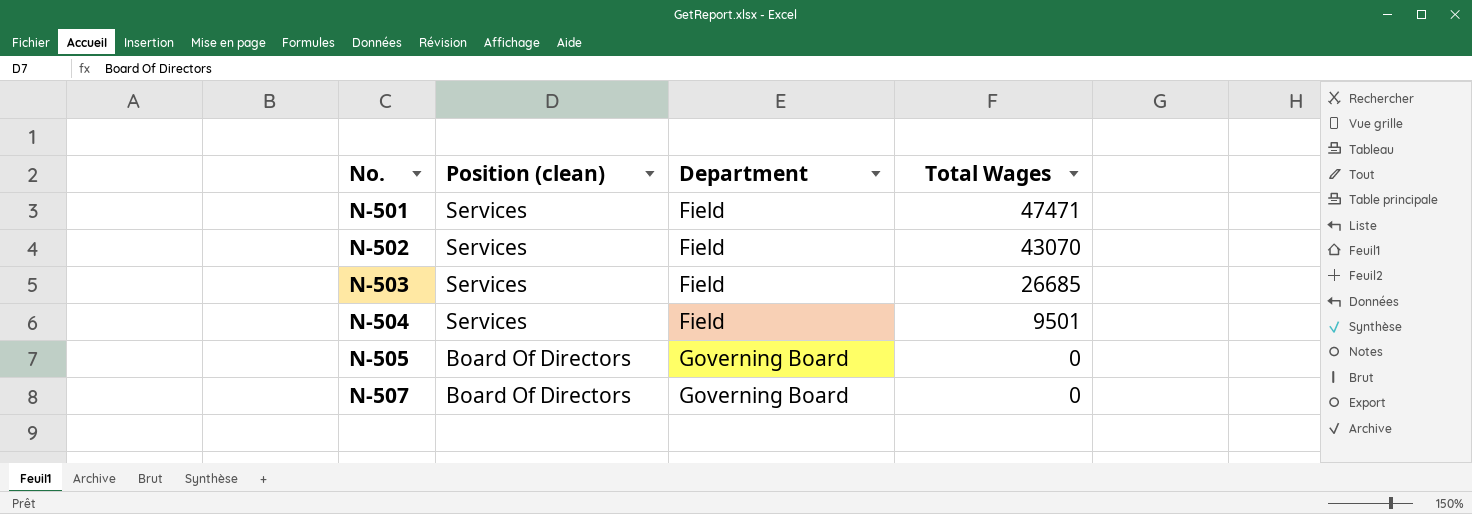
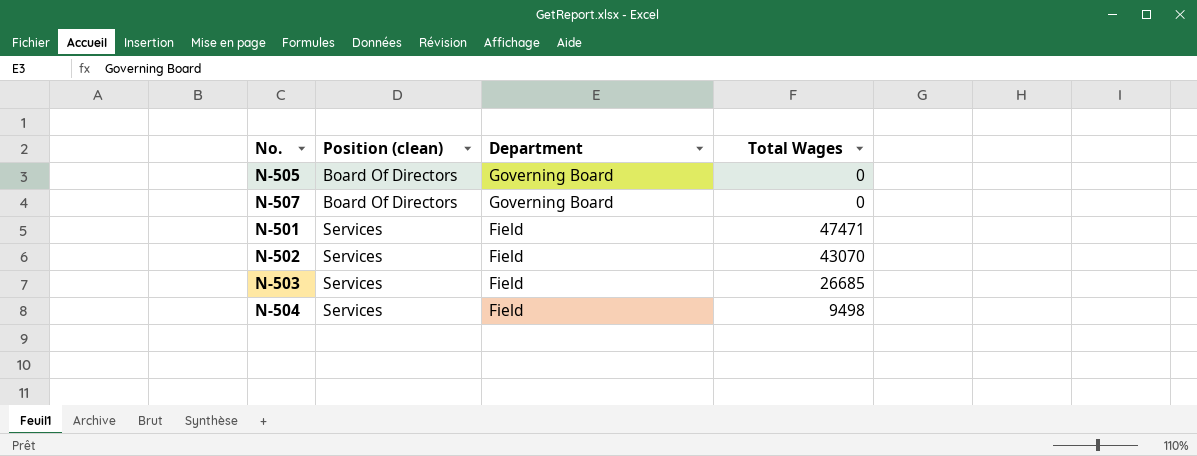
row order: No. ascending -> Position (clean) ascending
N-504 | Total Wages: 9501 -> 9498

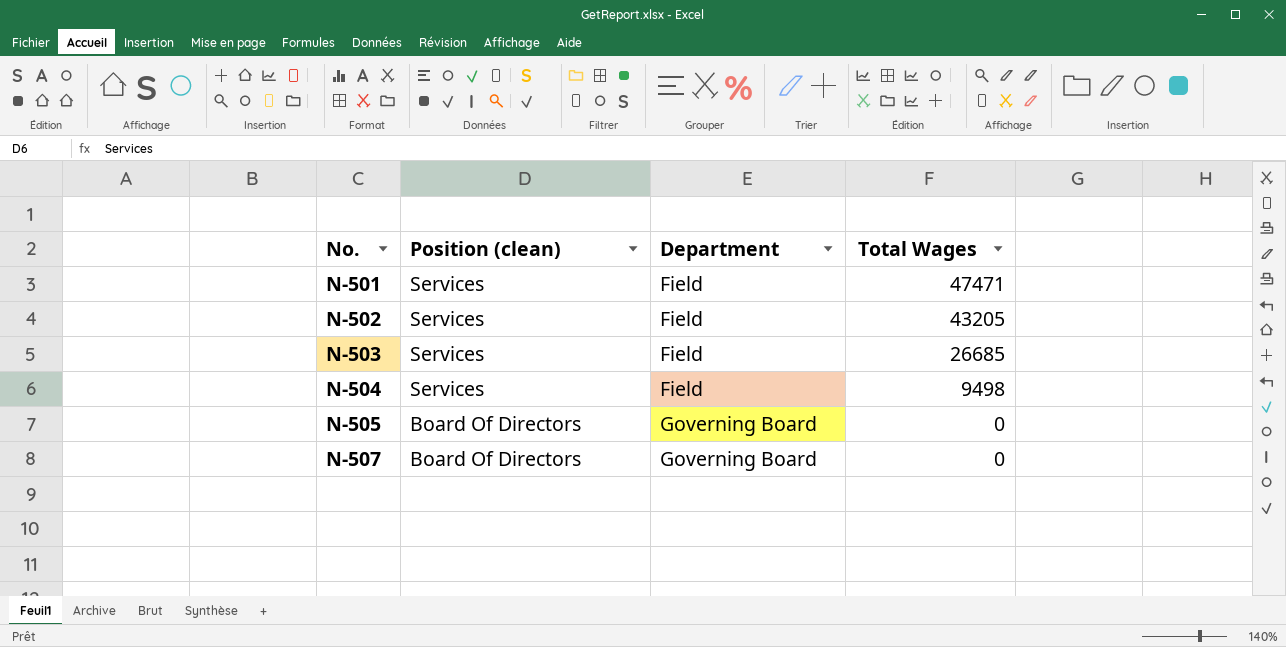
row order: Position (clean) ascending -> No. ascending
N-502 | Total Wages: 43070 -> 43205

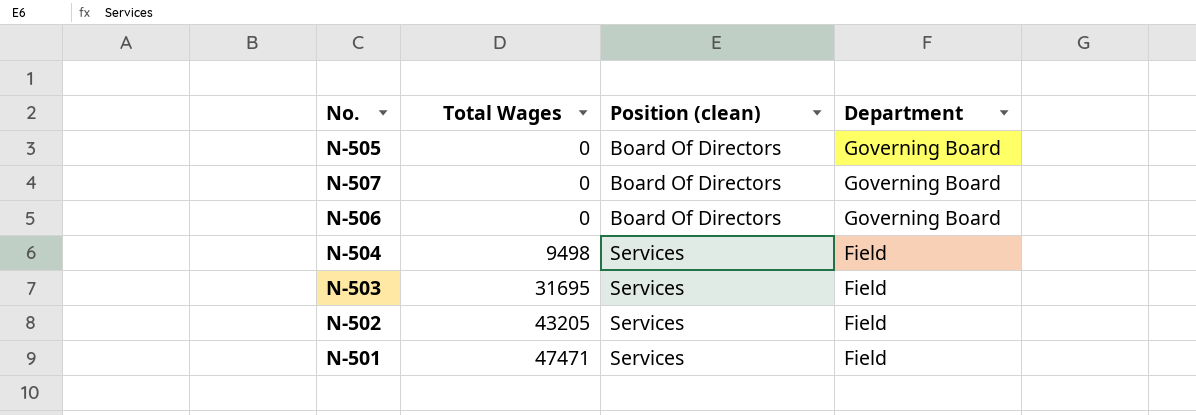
row order: No. ascending -> Total Wages ascending
column Total Wages | position: 4 -> 2
row N-506: none -> 0 | Board Of Directors | Governing Board
N-503 | Total Wages: 26685 -> 31695

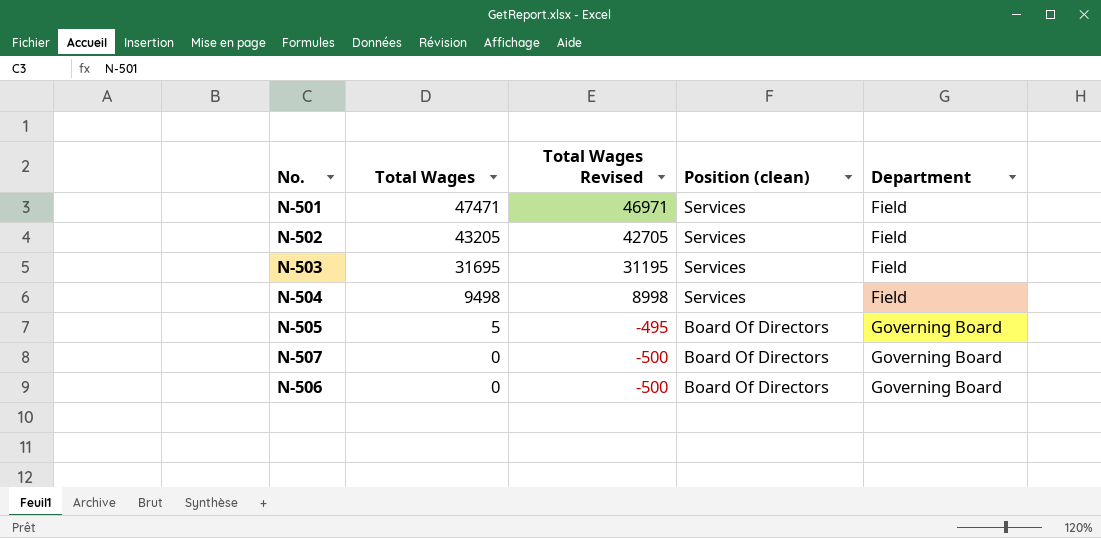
row order: Total Wages ascending -> Total Wages descending
column Total Wages Revised | formula: none -> [Total Wages] - 500
N-505 | Total Wages: 0 -> 5

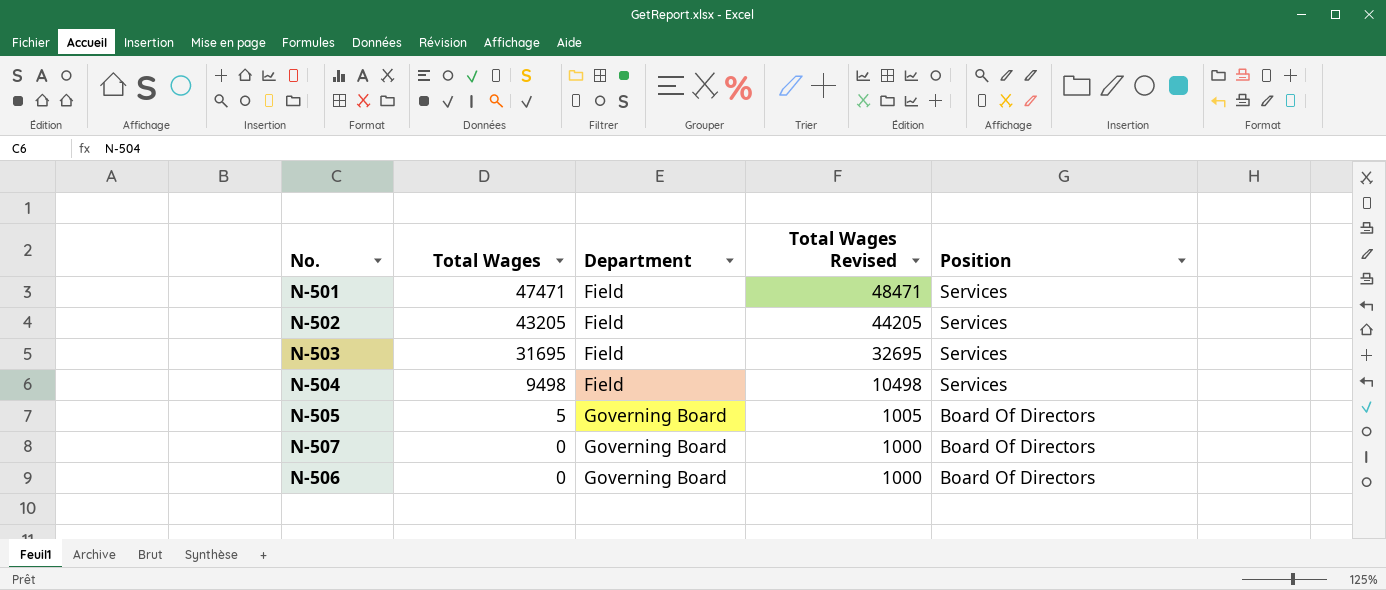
column Department | position: 5 -> 3
column Total Wages Revised | formula: [Total Wages] - 500 -> [Total Wages] + 1000
column name: Position (clean) -> Position

